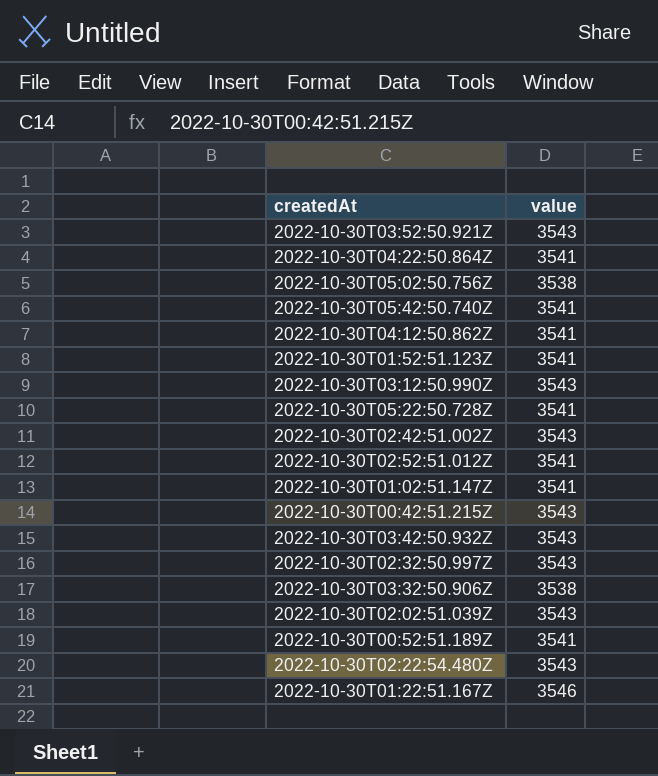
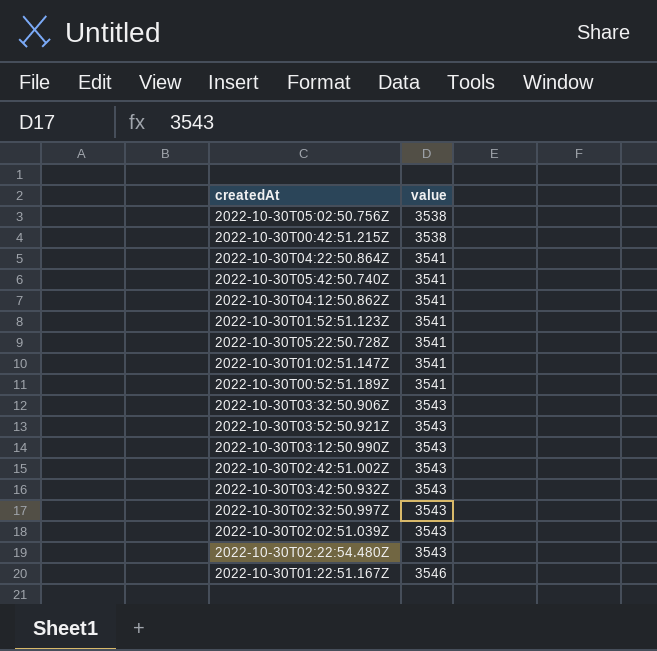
row order: none -> value ascending
row 2022-10-30T02:52:51.012Z: 3541 -> none
2022-10-30T00:42:51.215Z | value: 3543 -> 3538
2022-10-30T03:32:50.906Z | value: 3538 -> 3543

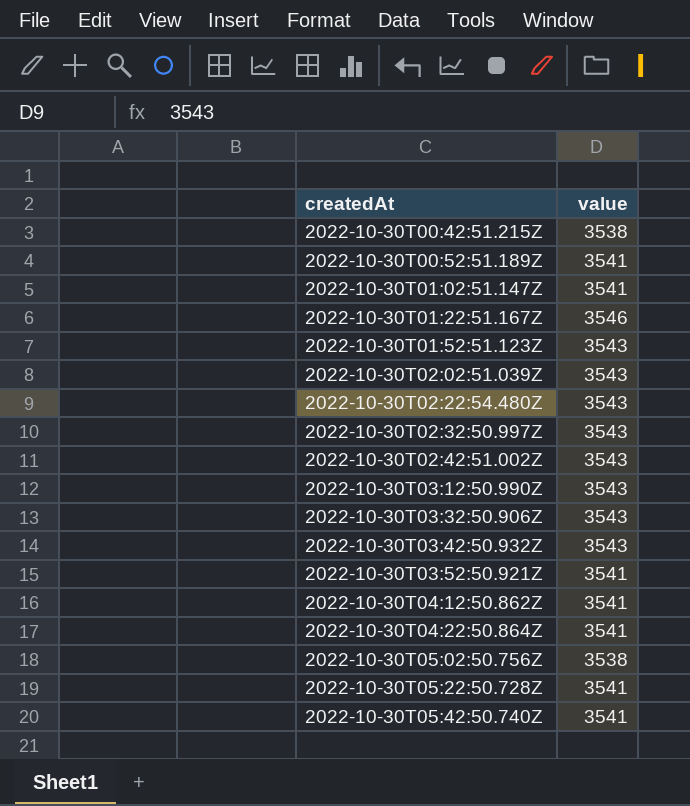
row order: value ascending -> createdAt ascending
2022-10-30T01:52:51.123Z | value: 3541 -> 3543
2022-10-30T03:52:50.921Z | value: 3543 -> 3541

